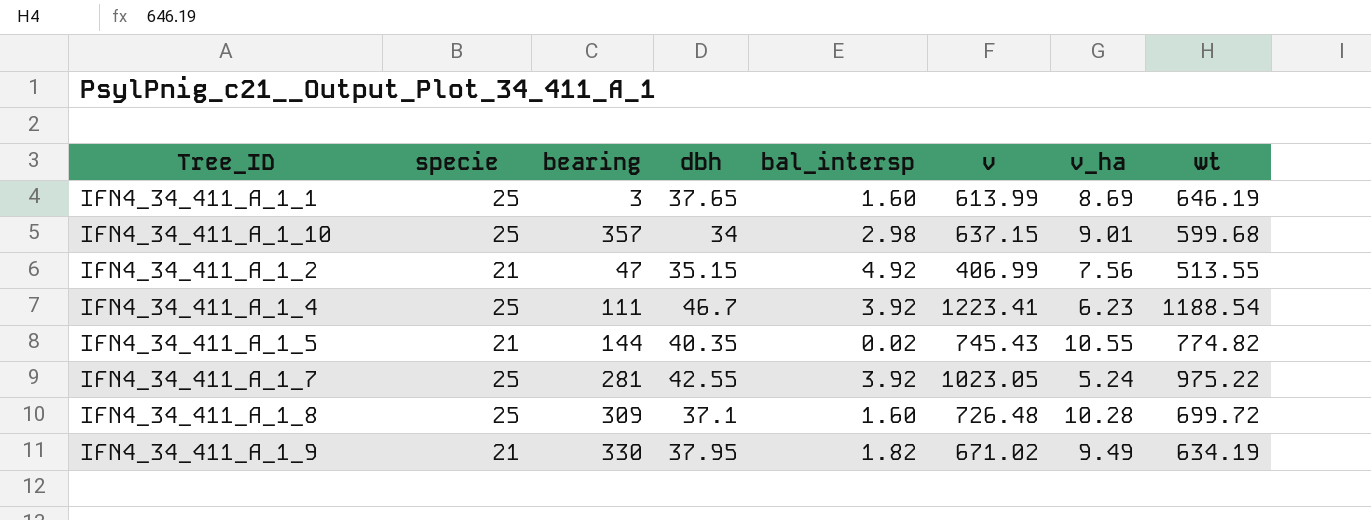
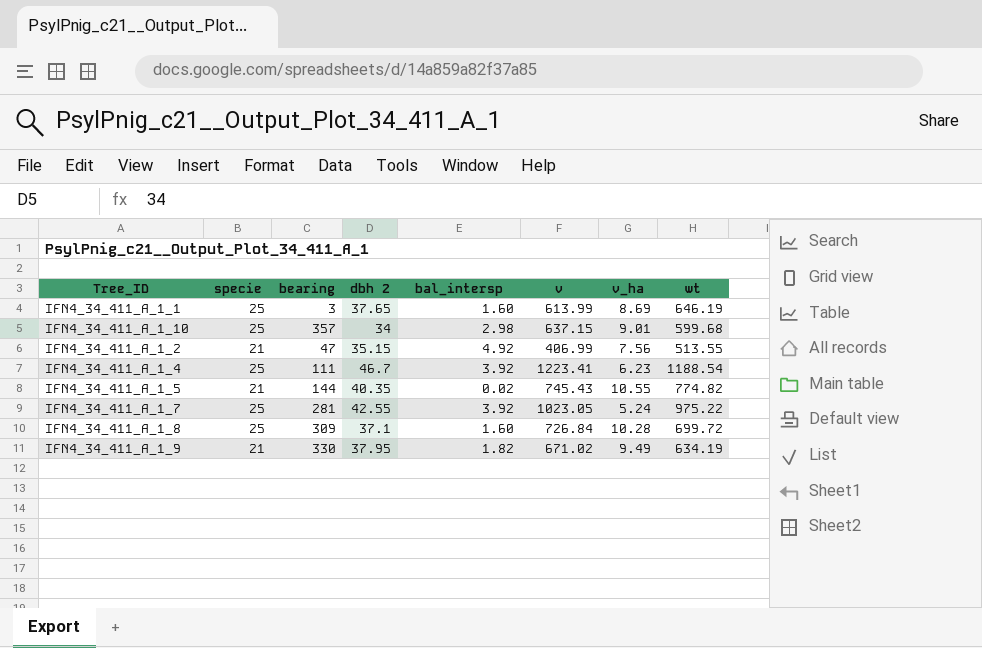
column name: dbh -> dbh 2
IFN4_34_411_A_1_8 | v: 726.48 -> 726.84

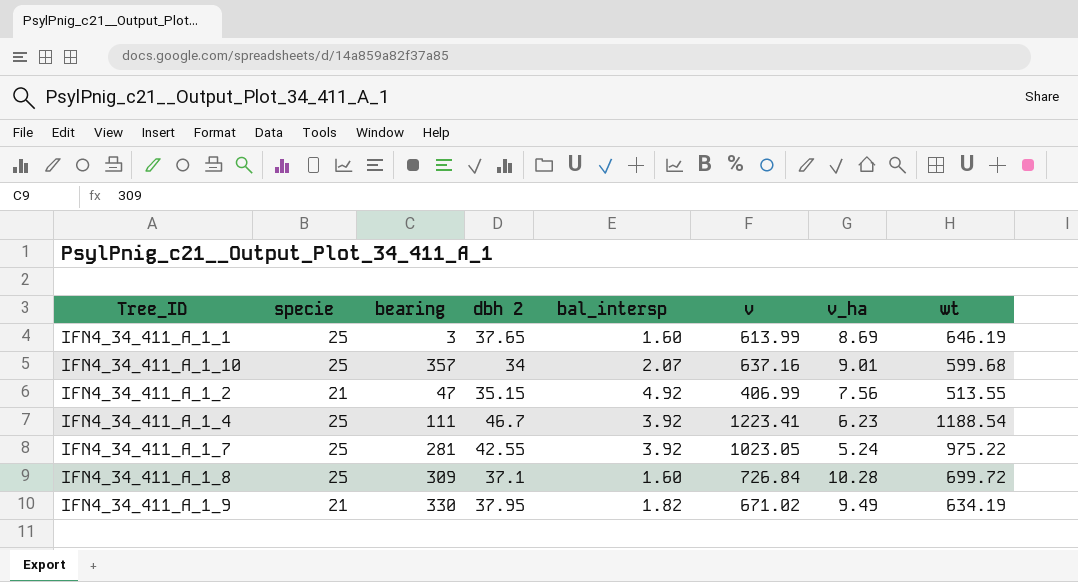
row IFN4_34_411_A_1_5: 21 | 144 | 40.35 | 0.02 | 745.43 | 10.55 | 774.82 -> none
IFN4_34_411_A_1_10 | bal_intersp: 2.98 -> 2.07
IFN4_34_411_A_1_10 | v: 637.15 -> 637.16

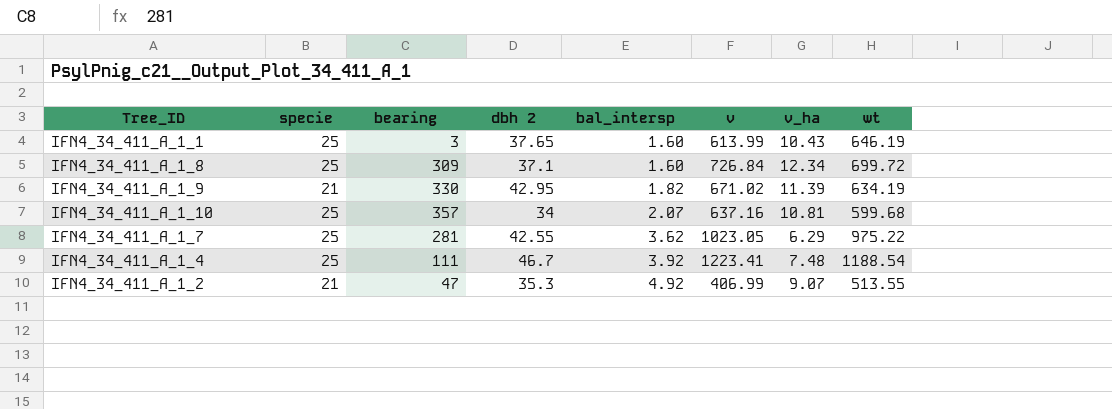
row order: none -> bal_intersp ascending
IFN4_34_411_A_1_1 | v_ha: 8.69 -> 10.43
IFN4_34_411_A_1_8 | v_ha: 10.28 -> 12.34
IFN4_34_411_A_1_9 | dbh 2: 37.95 -> 42.95
IFN4_34_411_A_1_9 | v_ha: 9.49 -> 11.39
IFN4_34_411_A_1_10 | v_ha: 9.01 -> 10.81
IFN4_34_411_A_1_7 | bal_intersp: 3.92 -> 3.62
IFN4_34_411_A_1_7 | v_ha: 5.24 -> 6.29
IFN4_34_411_A_1_4 | v_ha: 6.23 -> 7.48
IFN4_34_411_A_1_2 | dbh 2: 35.15 -> 35.3
IFN4_34_411_A_1_2 | v_ha: 7.56 -> 9.07

